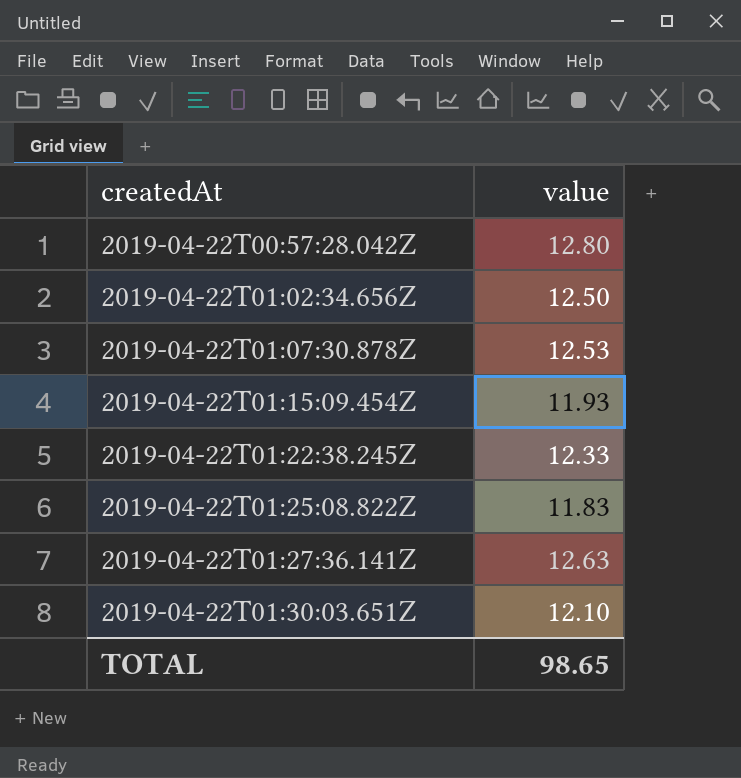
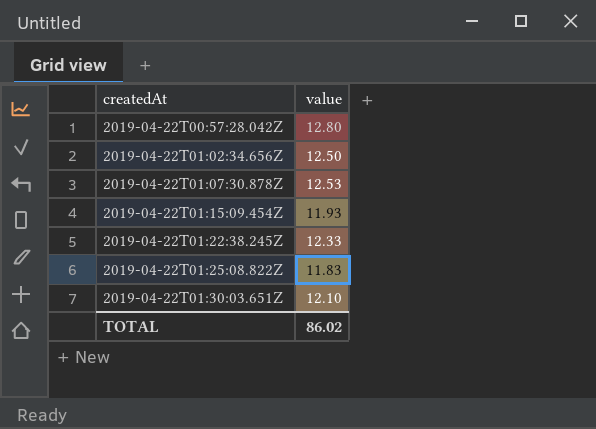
row 2019-04-22T01:27:36.141Z: 12.63 -> none
TOTAL | value: 98.65 -> 86.02

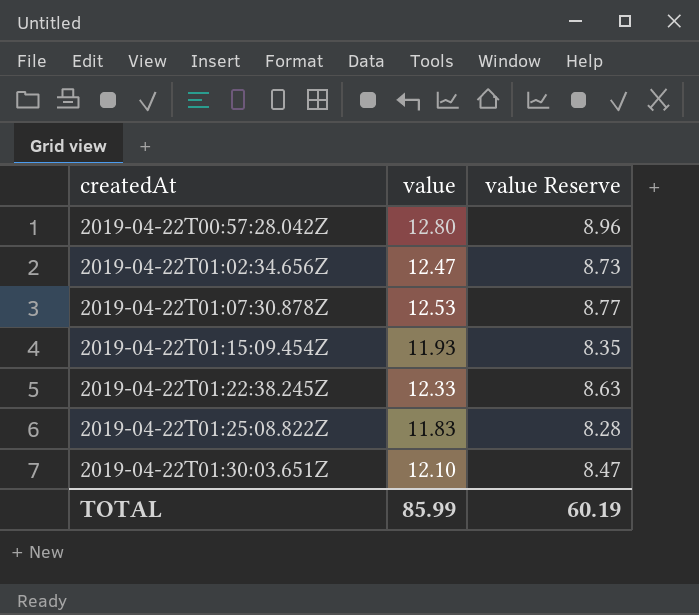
column value Reserve | formula: none -> [value] * 0.7
2019-04-22T01:02:34.656Z | value: 12.50 -> 12.47
TOTAL | value: 86.02 -> 85.99

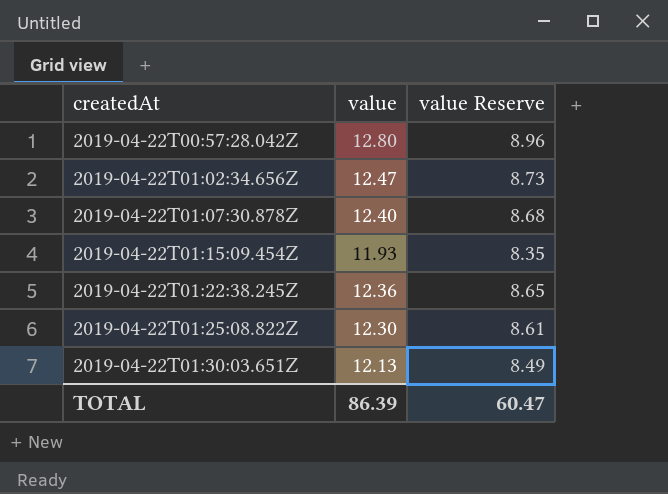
2019-04-22T01:07:30.878Z | value: 12.53 -> 12.40
2019-04-22T01:07:30.878Z | value Reserve: 8.77 -> 8.68
2019-04-22T01:22:38.245Z | value: 12.33 -> 12.36
2019-04-22T01:22:38.245Z | value Reserve: 8.63 -> 8.65
2019-04-22T01:25:08.822Z | value: 11.83 -> 12.30
2019-04-22T01:25:08.822Z | value Reserve: 8.28 -> 8.61
2019-04-22T01:30:03.651Z | value: 12.10 -> 12.13
2019-04-22T01:30:03.651Z | value Reserve: 8.47 -> 8.49
TOTAL | value: 85.99 -> 86.39
TOTAL | value Reserve: 60.19 -> 60.47

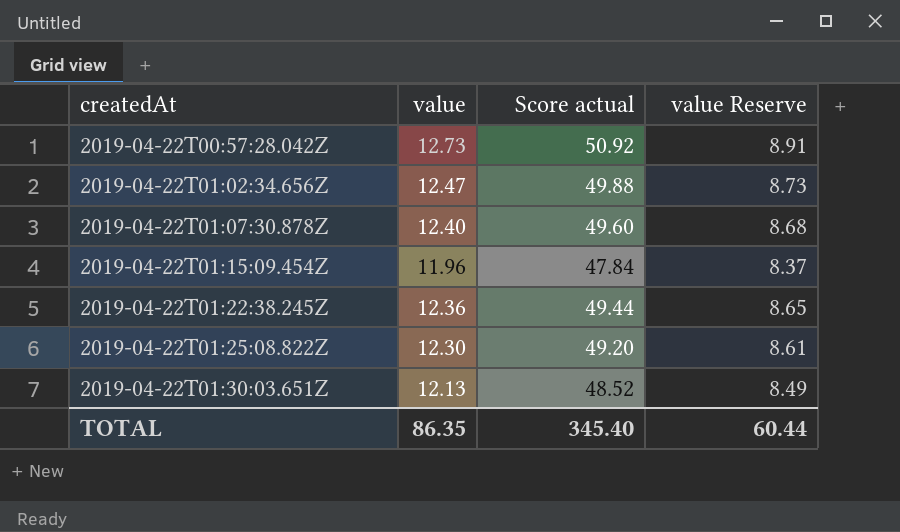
column Score actual | formula: none -> [value] * 4
2019-04-22T00:57:28.042Z | value: 12.80 -> 12.73
2019-04-22T00:57:28.042Z | value Reserve: 8.96 -> 8.91
2019-04-22T01:15:09.454Z | value: 11.93 -> 11.96
2019-04-22T01:15:09.454Z | value Reserve: 8.35 -> 8.37
TOTAL | value: 86.39 -> 86.35
TOTAL | value Reserve: 60.47 -> 60.44

